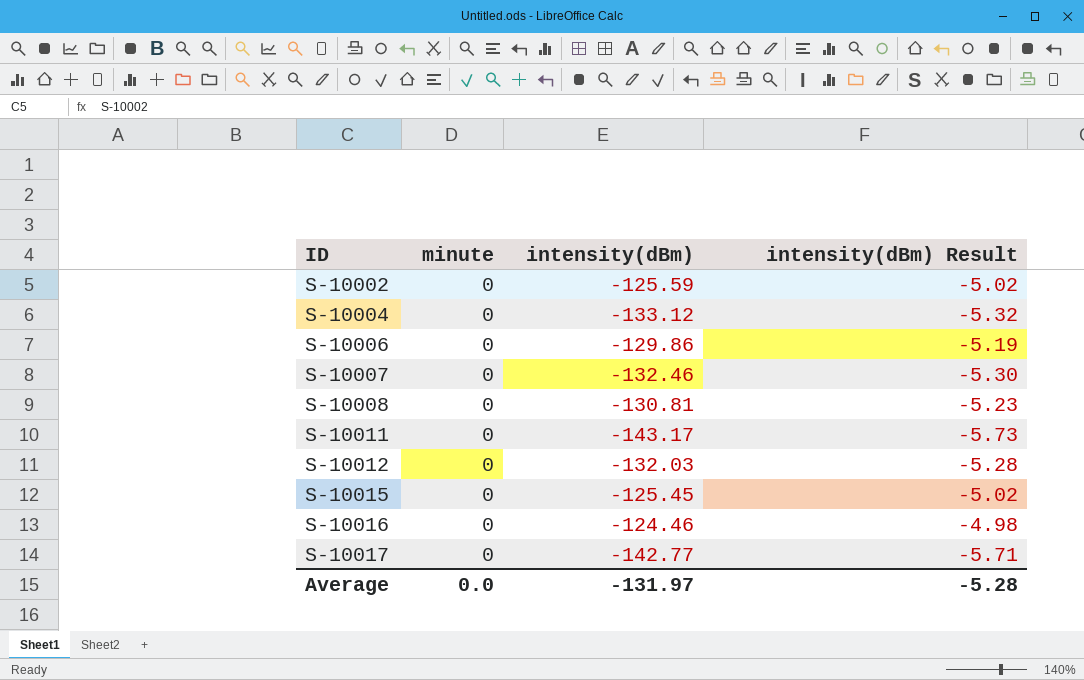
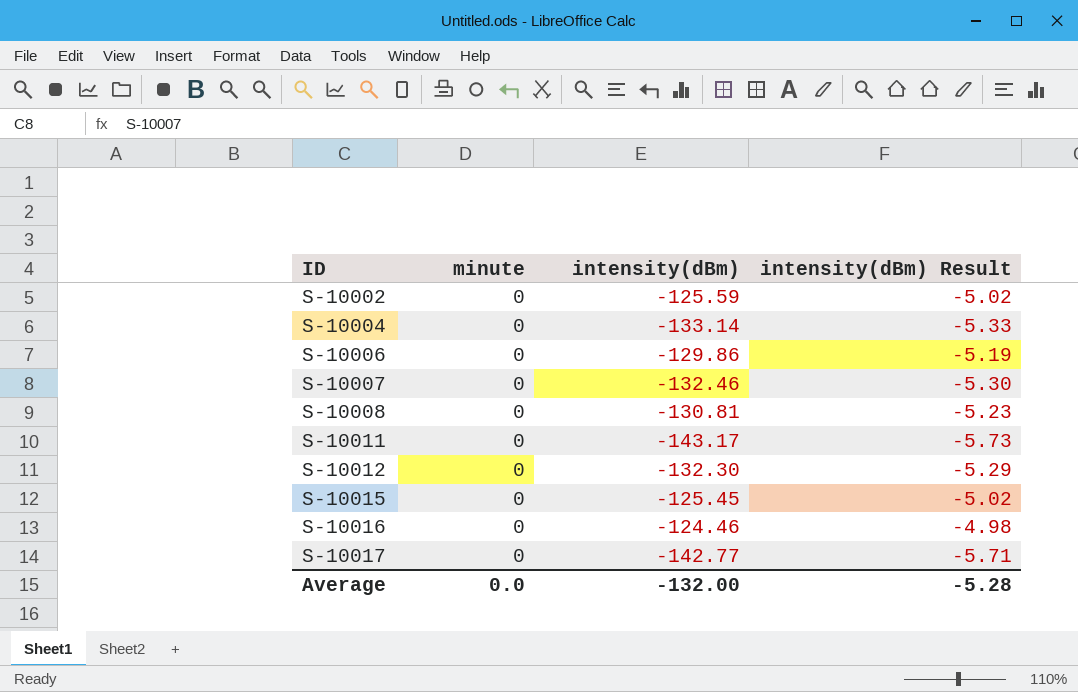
S-10004 | intensity(dBm): -133.12 -> -133.14
S-10004 | intensity(dBm) Result: -5.32 -> -5.33
S-10012 | intensity(dBm): -132.03 -> -132.30
S-10012 | intensity(dBm) Result: -5.28 -> -5.29
Average | intensity(dBm): -131.97 -> -132.00

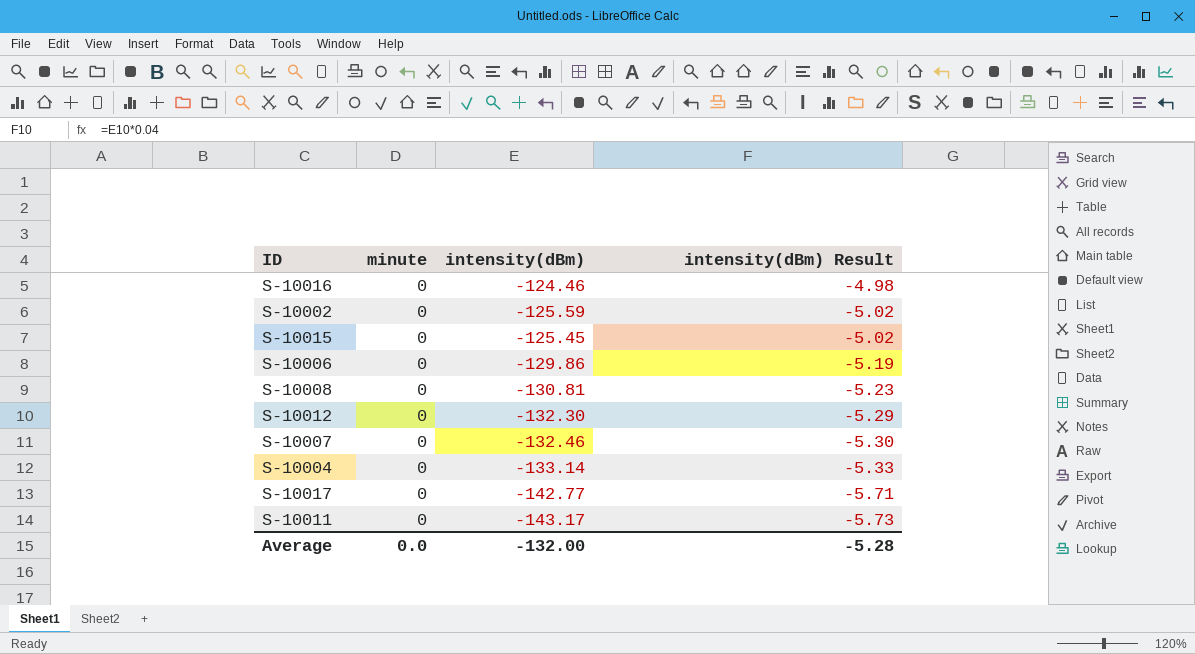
row order: ID ascending -> intensity(dBm) Result descending

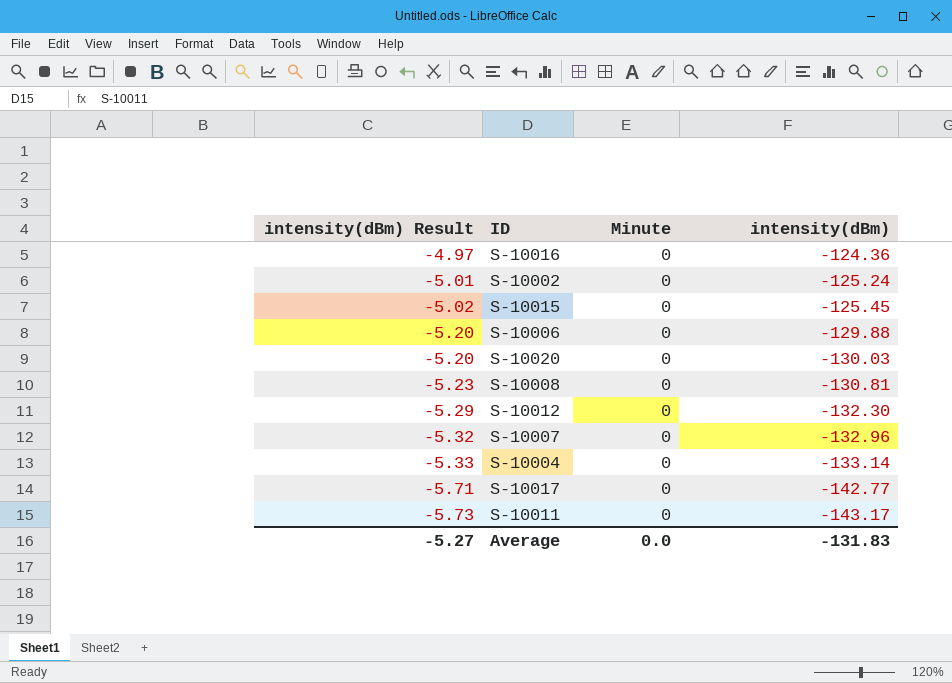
column intensity(dBm) Result | position: 4 -> 1
column name: minute -> Minute
S-10016 | intensity(dBm) Result: -4.98 -> -4.97
S-10016 | intensity(dBm): -124.46 -> -124.36
S-10002 | intensity(dBm) Result: -5.02 -> -5.01
S-10002 | intensity(dBm): -125.59 -> -125.24
S-10006 | intensity(dBm) Result: -5.19 -> -5.20
S-10006 | intensity(dBm): -129.86 -> -129.88
row S-10020: none -> -5.20 | 0 | -130.03
S-10007 | intensity(dBm) Result: -5.30 -> -5.32
S-10007 | intensity(dBm): -132.46 -> -132.96
Average | intensity(dBm) Result: -5.28 -> -5.27
Average | intensity(dBm): -132.00 -> -131.83

